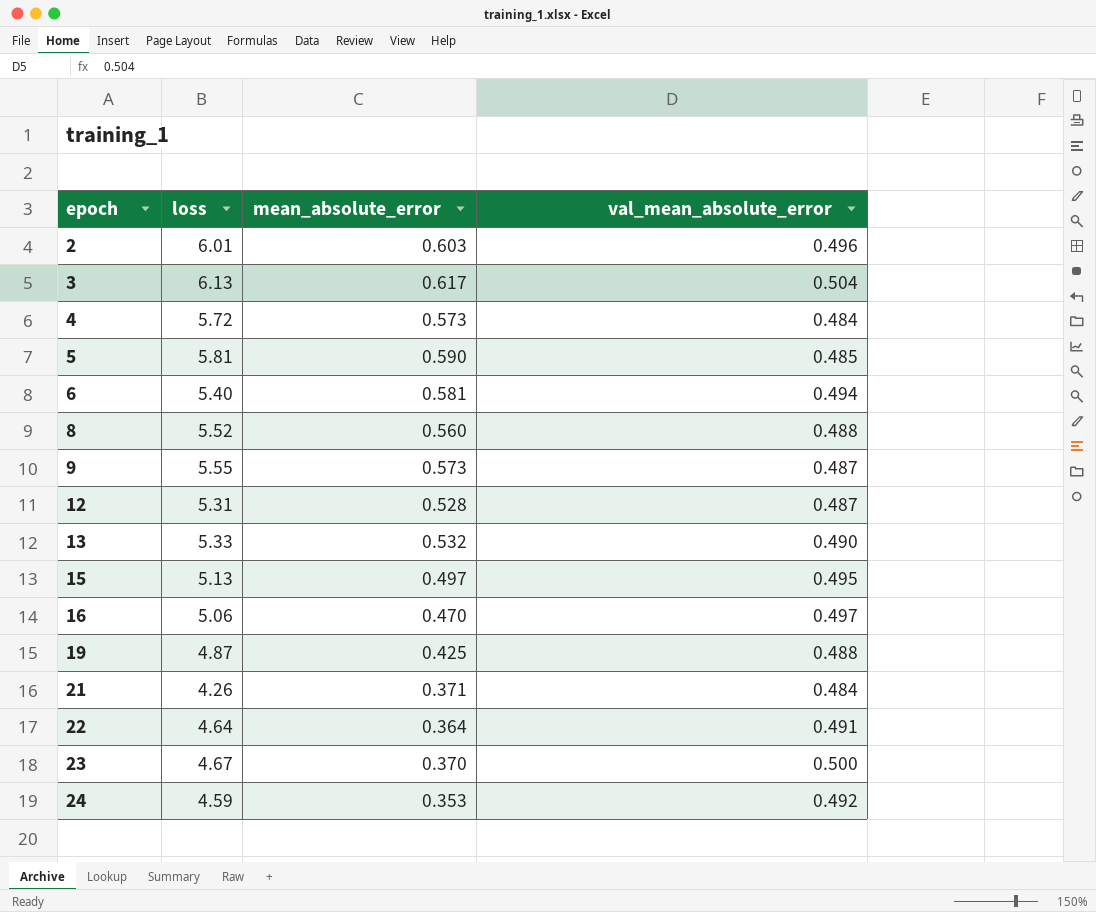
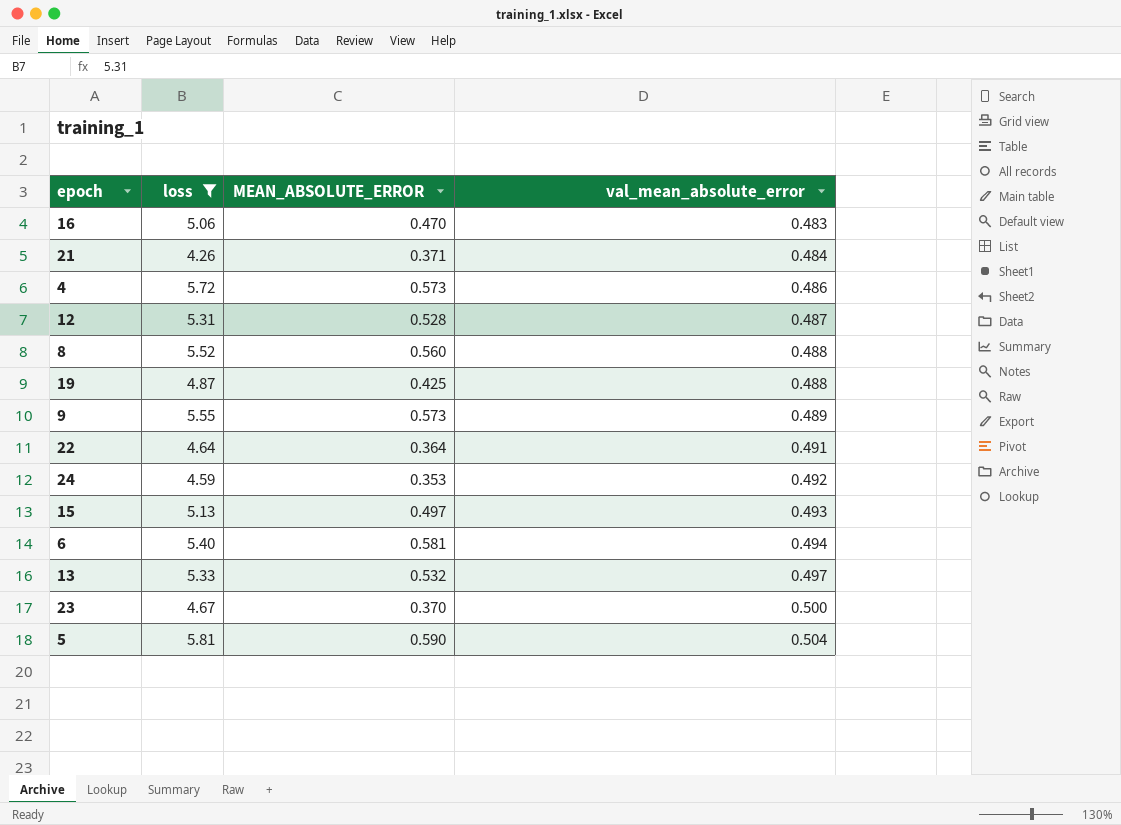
filter: none -> loss <= 5.81
row order: epoch ascending -> val_mean_absolute_error ascending
column name: mean_absolute_error -> MEAN_ABSOLUTE_ERROR
16 | val_mean_absolute_error: 0.497 -> 0.483
4 | val_mean_absolute_error: 0.484 -> 0.486
9 | val_mean_absolute_error: 0.487 -> 0.489
15 | val_mean_absolute_error: 0.495 -> 0.493
13 | val_mean_absolute_error: 0.490 -> 0.497
5 | val_mean_absolute_error: 0.485 -> 0.504

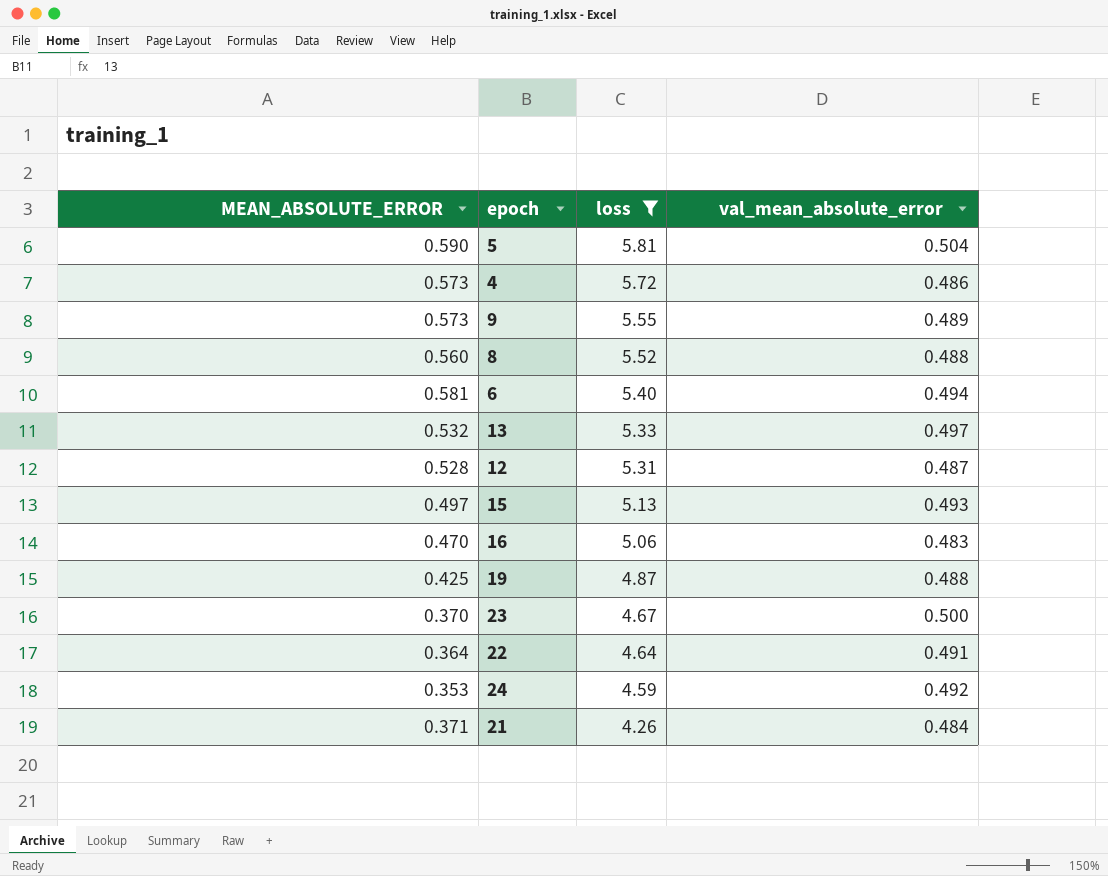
row order: val_mean_absolute_error ascending -> loss descending
column MEAN_ABSOLUTE_ERROR | position: 3 -> 1

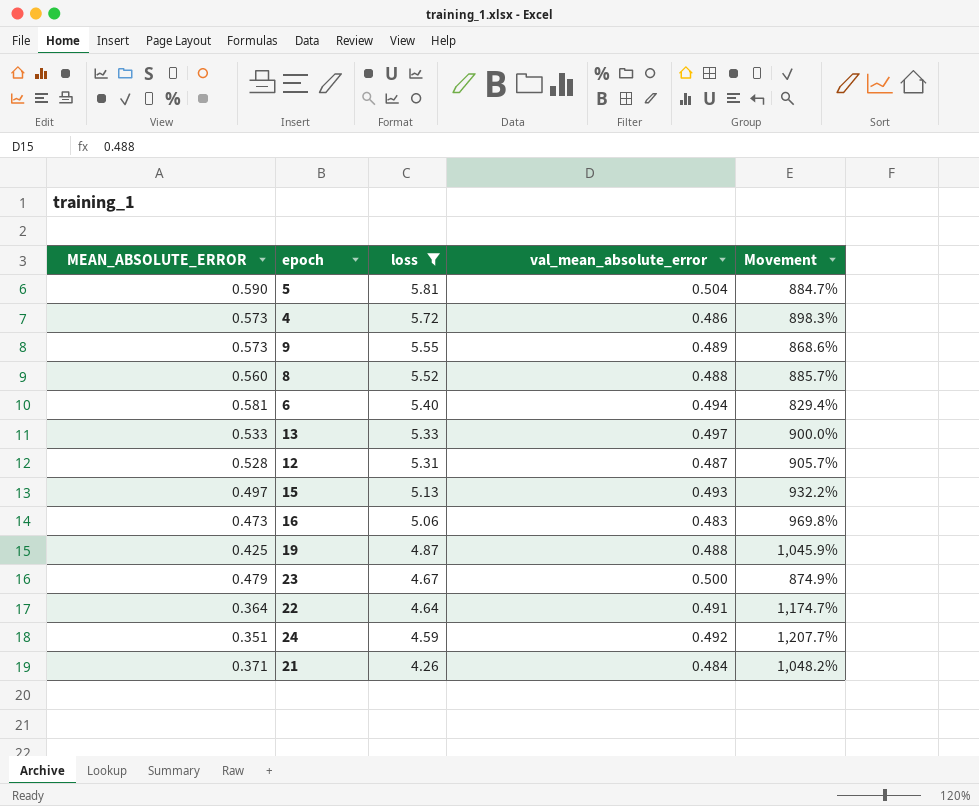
column Movement | formula: none -> ([loss] - [MEAN_ABSOLUTE_ERROR]) / [MEAN_ABSOLUTE_ERROR]
13 | MEAN_ABSOLUTE_ERROR: 0.532 -> 0.533
16 | MEAN_ABSOLUTE_ERROR: 0.470 -> 0.473
23 | MEAN_ABSOLUTE_ERROR: 0.370 -> 0.479
24 | MEAN_ABSOLUTE_ERROR: 0.353 -> 0.351

